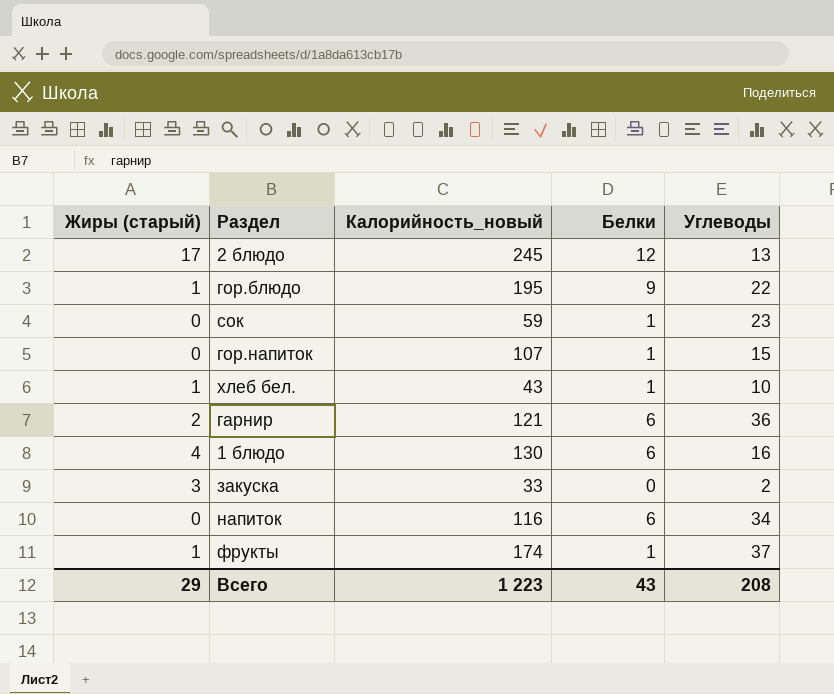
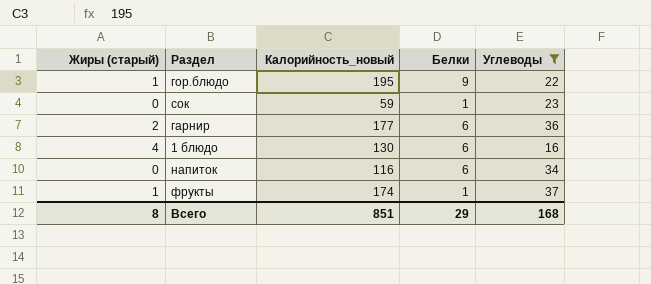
filter: none -> Углеводы >= 16
гарнир | Калорийность_новый: 121 -> 177
Всего | Жиры (старый): 29 -> 8
Всего | Калорийность_новый: 1 223 -> 851
Всего | Белки: 43 -> 29
Всего | Углеводы: 208 -> 168

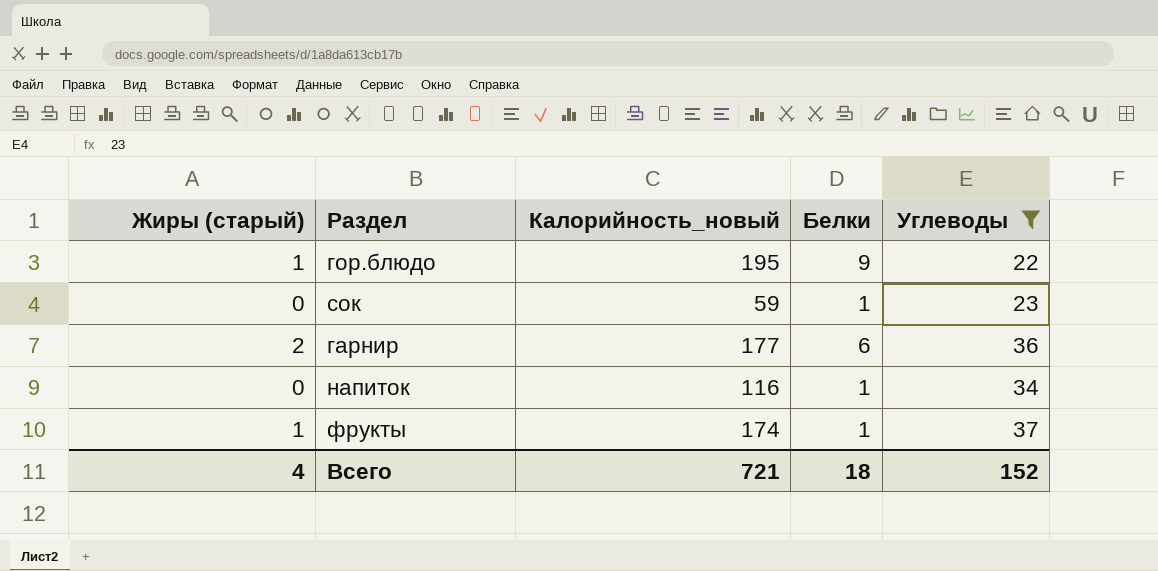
row 1 блюдо: 4 | 130 | 6 | 16 -> none
напиток | Белки: 6 -> 1
Всего | Жиры (старый): 8 -> 4
Всего | Калорийность_новый: 851 -> 721
Всего | Белки: 29 -> 18
Всего | Углеводы: 168 -> 152

